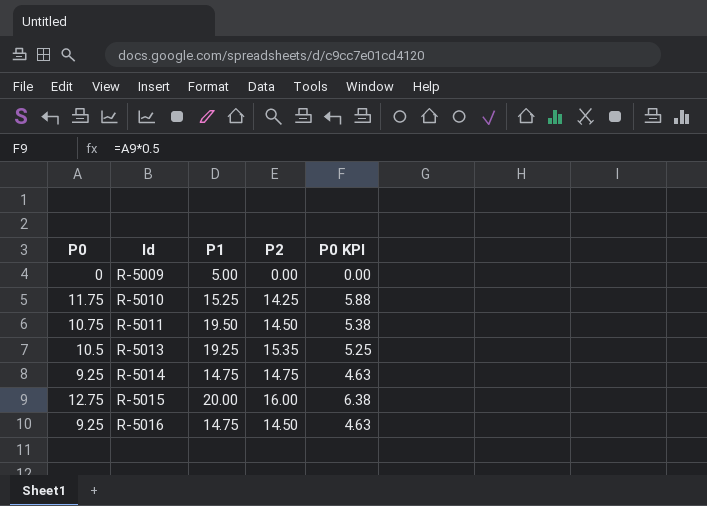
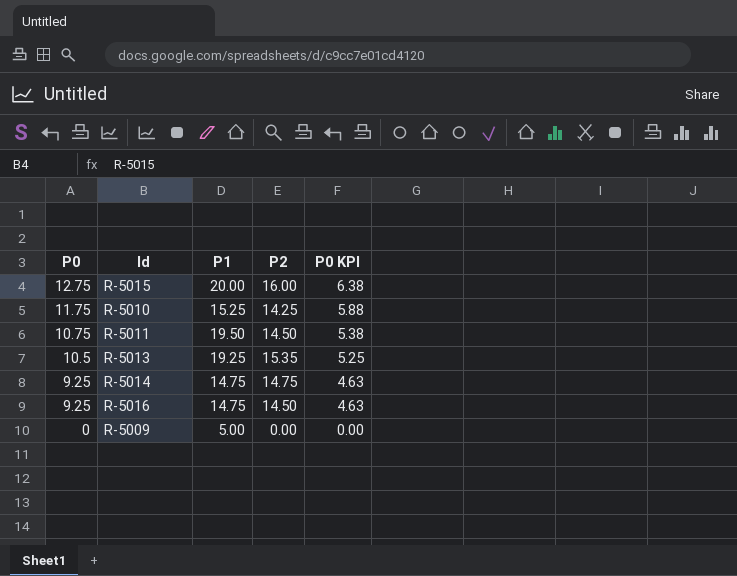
row order: Id ascending -> P0 descending

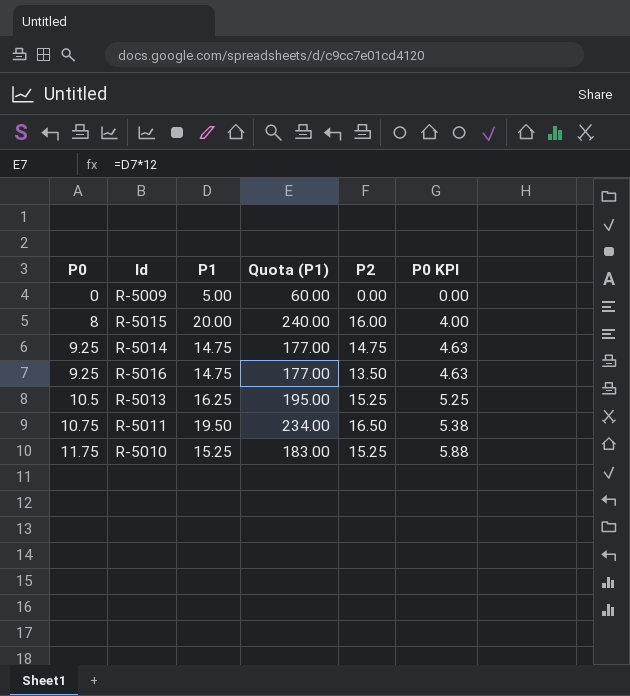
row order: P0 descending -> P0 ascending
column Quota (P1) | formula: none -> [P1] * 12
R-5015 | P0: 12.75 -> 8
R-5015 | P0 KPI: 6.38 -> 4.00
R-5016 | P2: 14.50 -> 13.50
R-5013 | P1: 19.25 -> 16.25
R-5013 | P2: 15.35 -> 15.25
R-5011 | P2: 14.50 -> 16.50
R-5010 | P2: 14.25 -> 15.25

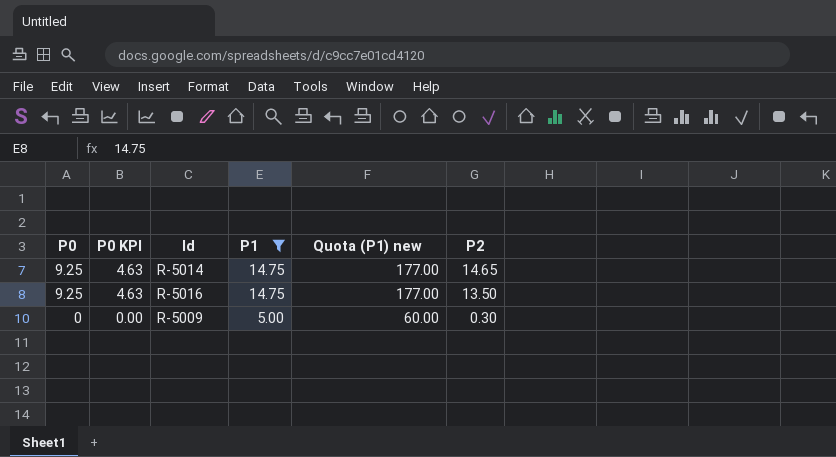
filter: none -> P1 <= 14.75
row order: P0 ascending -> P0 descending
column P0 KPI | position: 6 -> 2
column name: Quota (P1) -> Quota (P1) new
R-5014 | P2: 14.75 -> 14.65
R-5009 | P2: 0.00 -> 0.30

